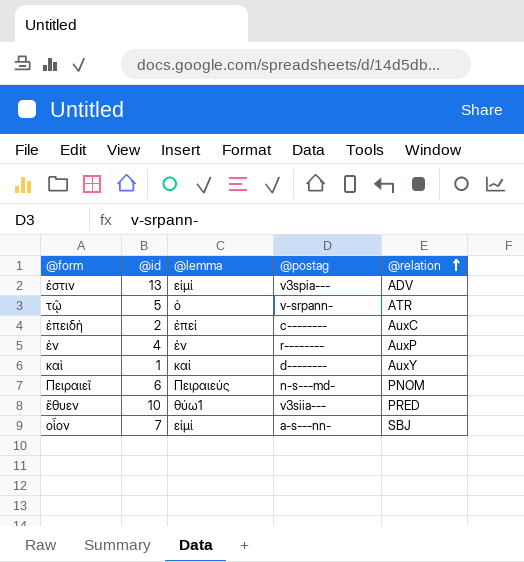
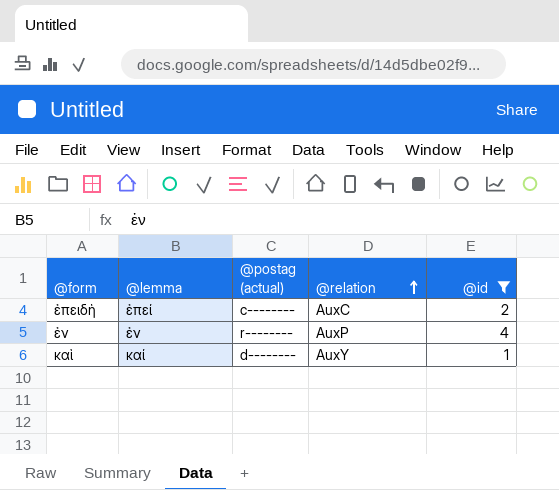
filter: none -> @id <= 4
column name: @postag -> @postag (actual)
column @id | position: 2 -> 5

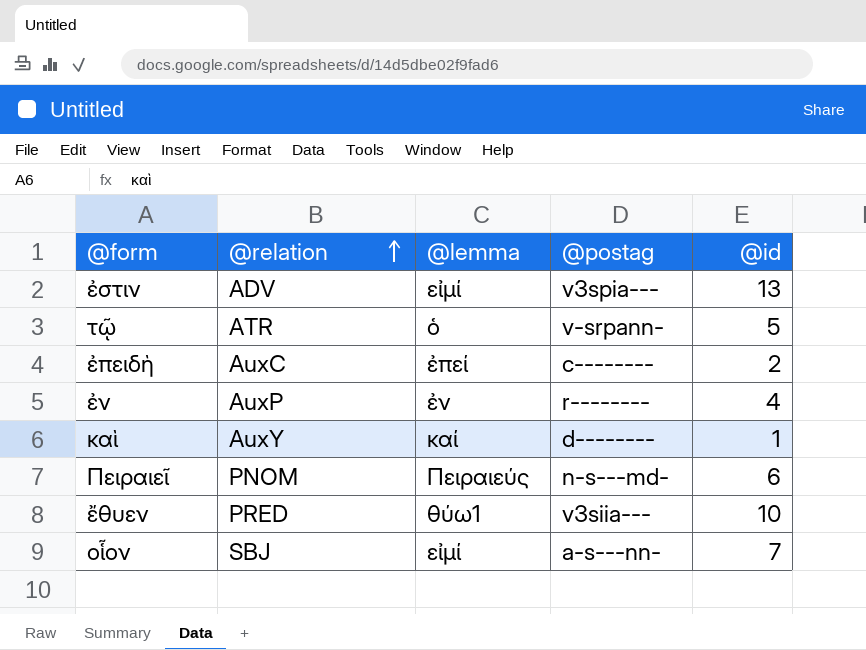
filter: @id <= 4 -> none
column @relation | position: 4 -> 2
column name: @postag (actual) -> @postag

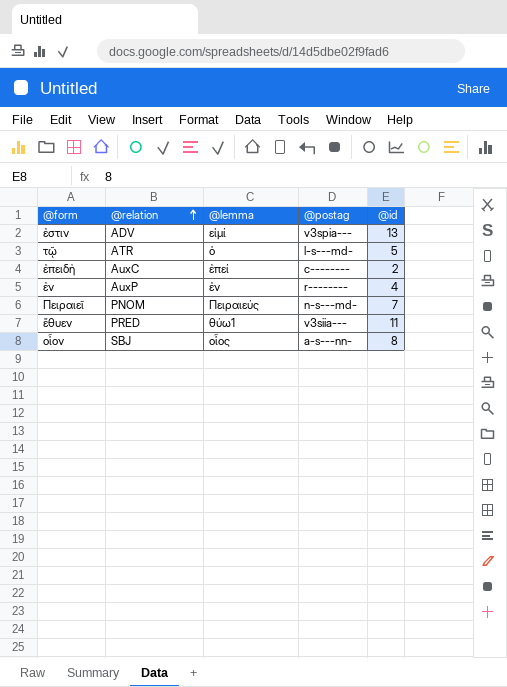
row καὶ: AuxY | καί | d-------- | 1 -> none
τῷ | @postag: v-srpann- -> l-s---md-
Πειραιεῖ | @id: 6 -> 7
ἔθυεν | @id: 10 -> 11
οἷον | @lemma: εἰμί -> οἷος
οἷον | @id: 7 -> 8

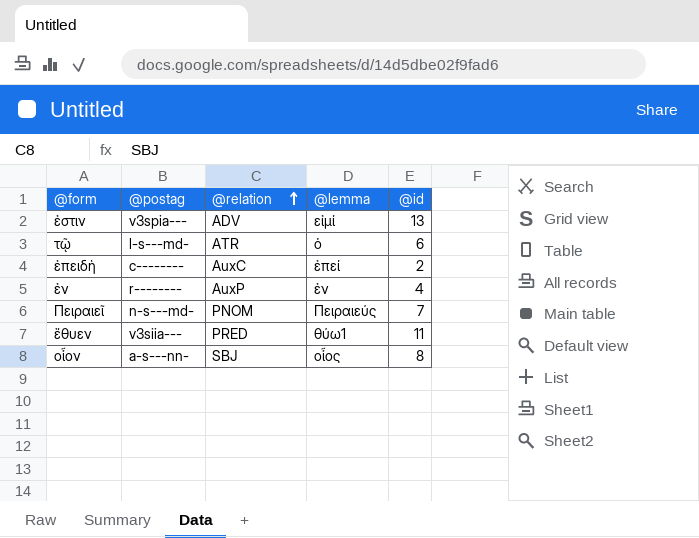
column @postag | position: 4 -> 2
τῷ | @id: 5 -> 6

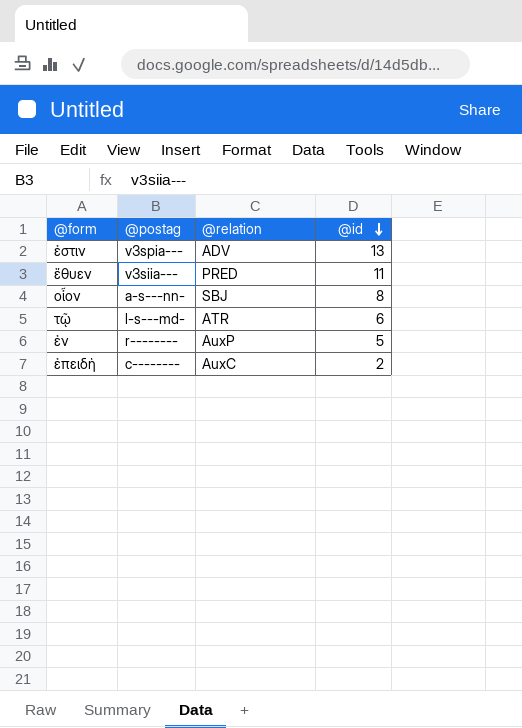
row order: @relation ascending -> @id descending
column @lemma | position: 4 -> none
row Πειραιεῖ: n-s---md- | PNOM | Πειραιεύς | 7 -> none
ἐν | @id: 4 -> 5

